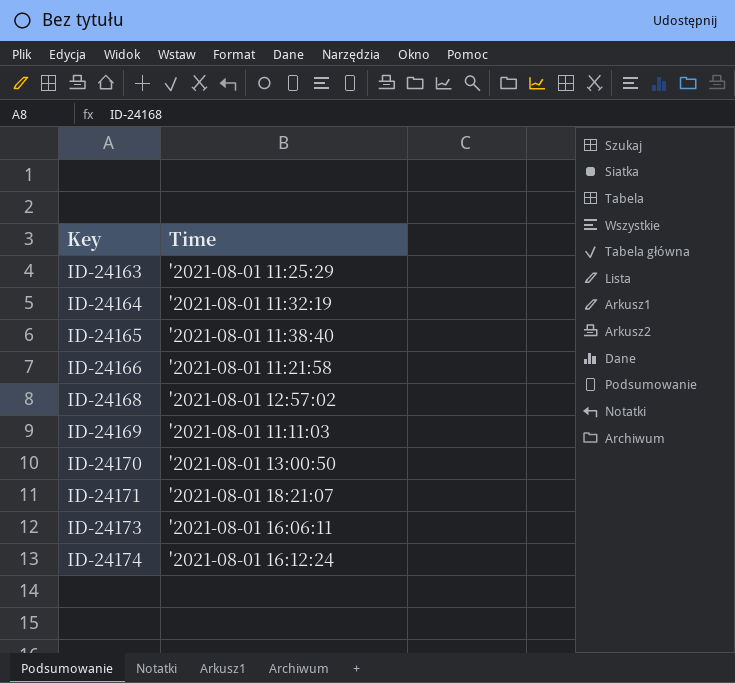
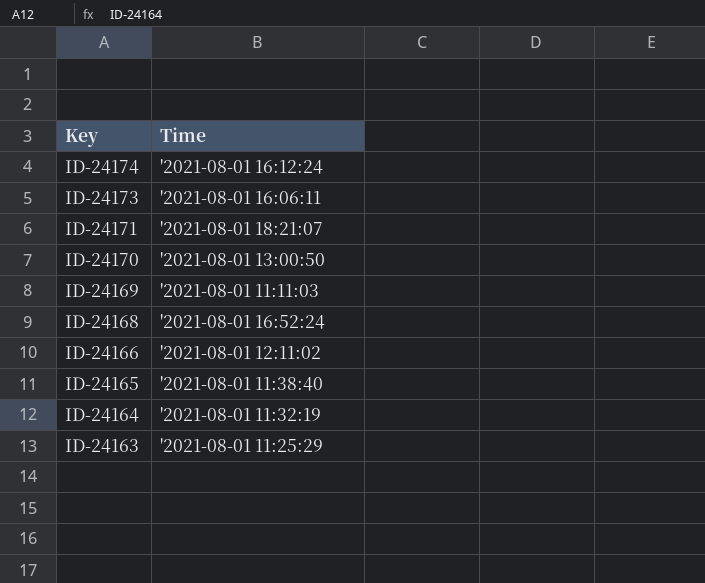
row order: Key ascending -> Key descending
ID-24168 | Time: '2021-08-01 12:57:02 -> '2021-08-01 16:52:24
ID-24166 | Time: '2021-08-01 11:21:58 -> '2021-08-01 12:11:02

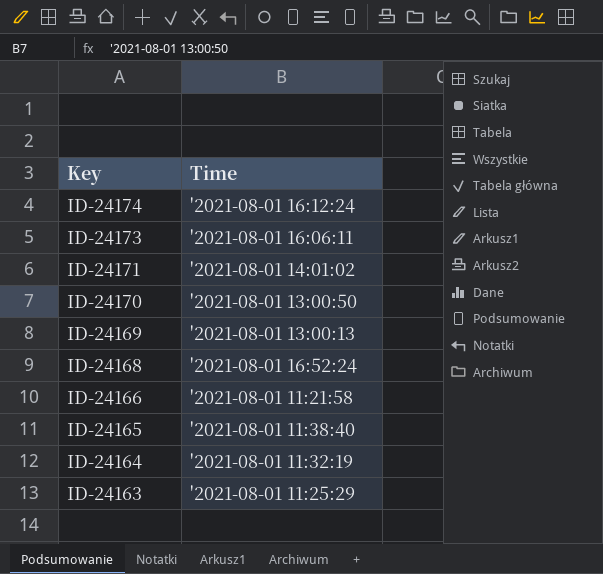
ID-24171 | Time: '2021-08-01 18:21:07 -> '2021-08-01 14:01:02
ID-24169 | Time: '2021-08-01 11:11:03 -> '2021-08-01 13:00:13
ID-24166 | Time: '2021-08-01 12:11:02 -> '2021-08-01 11:21:58

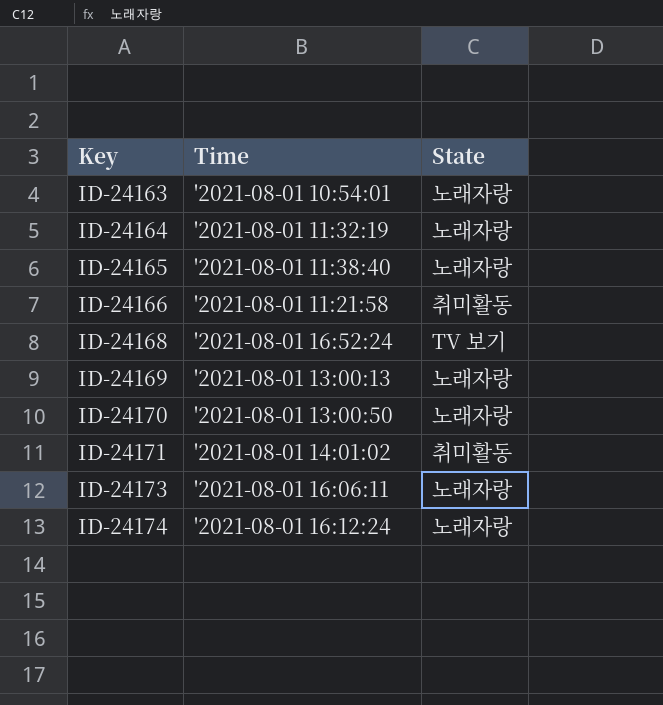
row order: Key descending -> Key ascending
column State | position: none -> 3
ID-24163 | Time: '2021-08-01 11:25:29 -> '2021-08-01 10:54:01

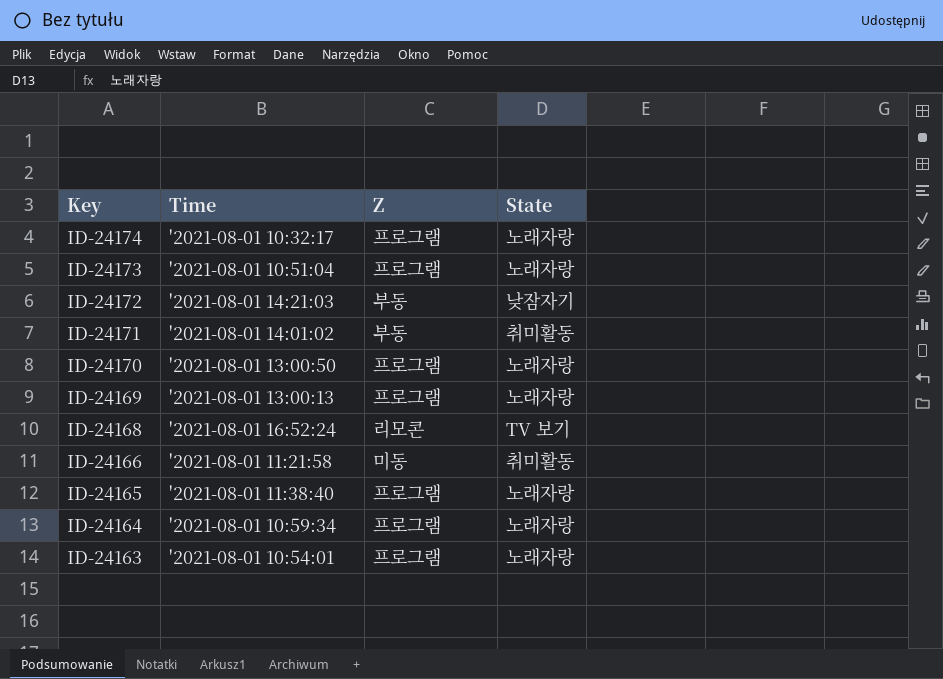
row order: Key ascending -> Key descending
column Z | position: none -> 3
ID-24174 | Time: '2021-08-01 16:12:24 -> '2021-08-01 10:32:17
ID-24173 | Time: '2021-08-01 16:06:11 -> '2021-08-01 10:51:04
row ID-24172: none -> '2021-08-01 14:21:03 | 부동 | 낮잠자기
ID-24164 | Time: '2021-08-01 11:32:19 -> '2021-08-01 10:59:34

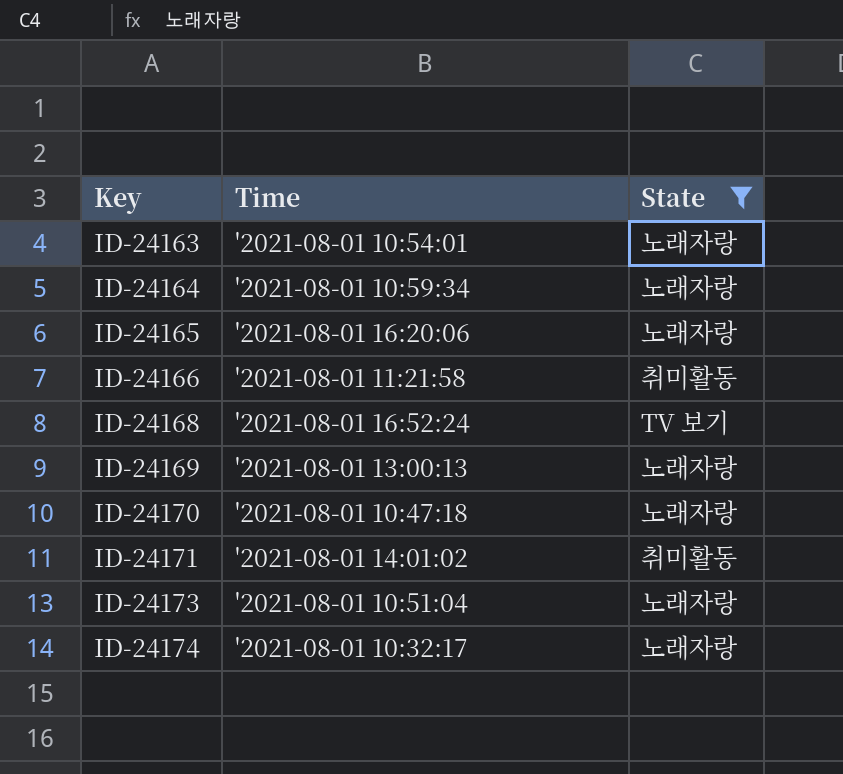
filter: none -> State != 낮잠자기
row order: Key descending -> Key ascending
column Z | position: 3 -> none
ID-24165 | Time: '2021-08-01 11:38:40 -> '2021-08-01 16:20:06
ID-24170 | Time: '2021-08-01 13:00:50 -> '2021-08-01 10:47:18

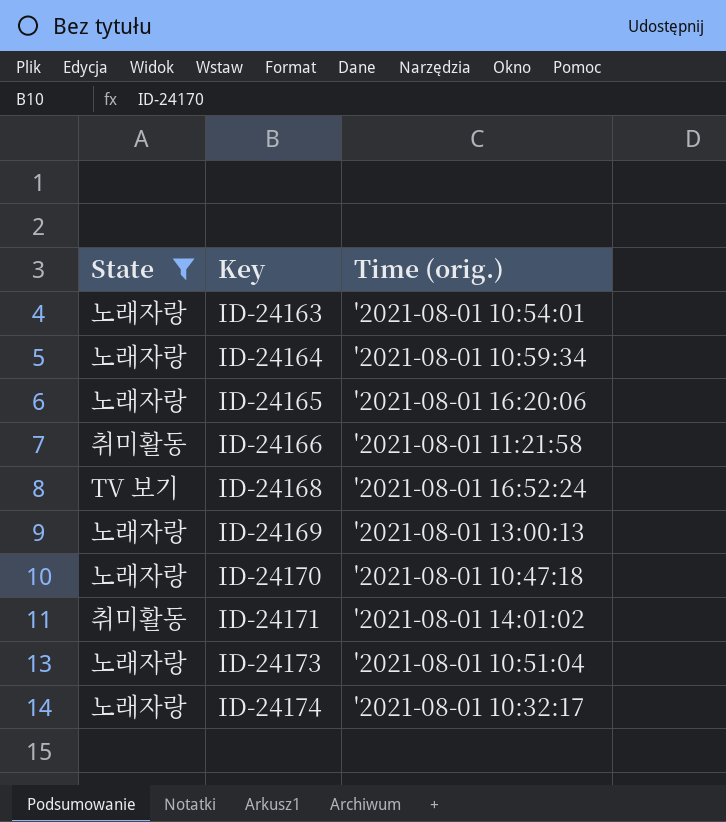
column State | position: 3 -> 1
column name: Time -> Time (orig.)

